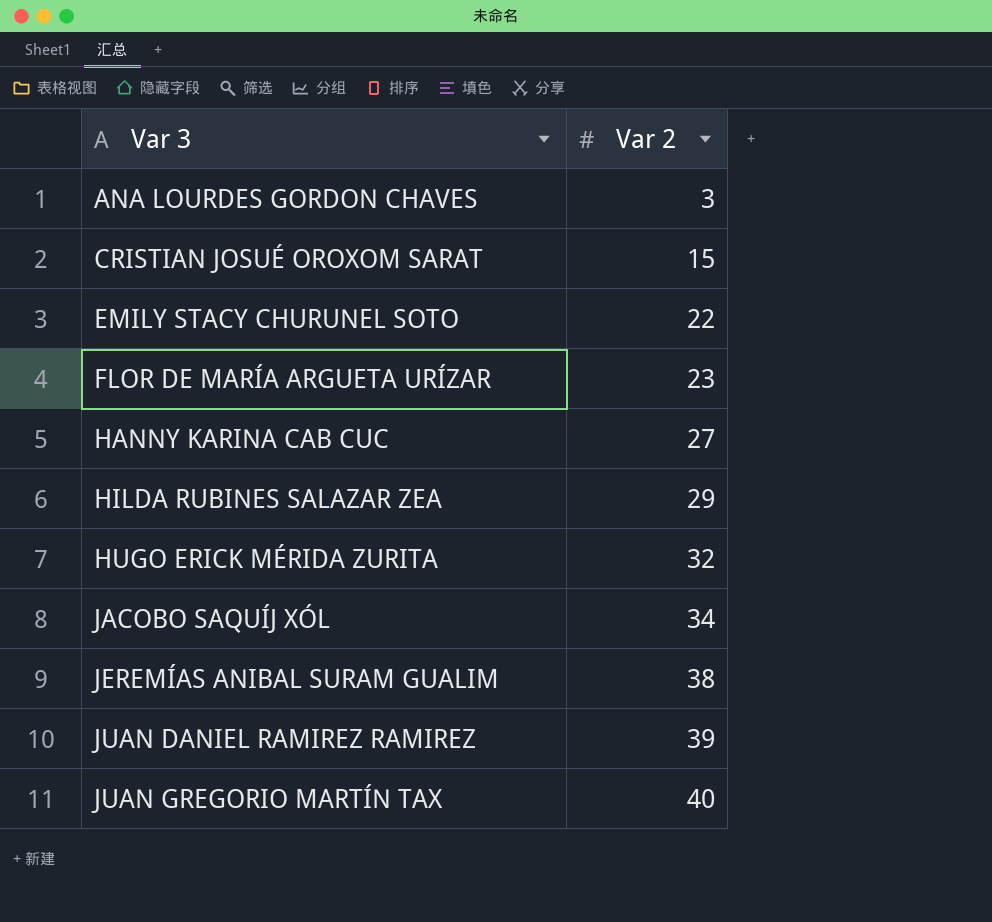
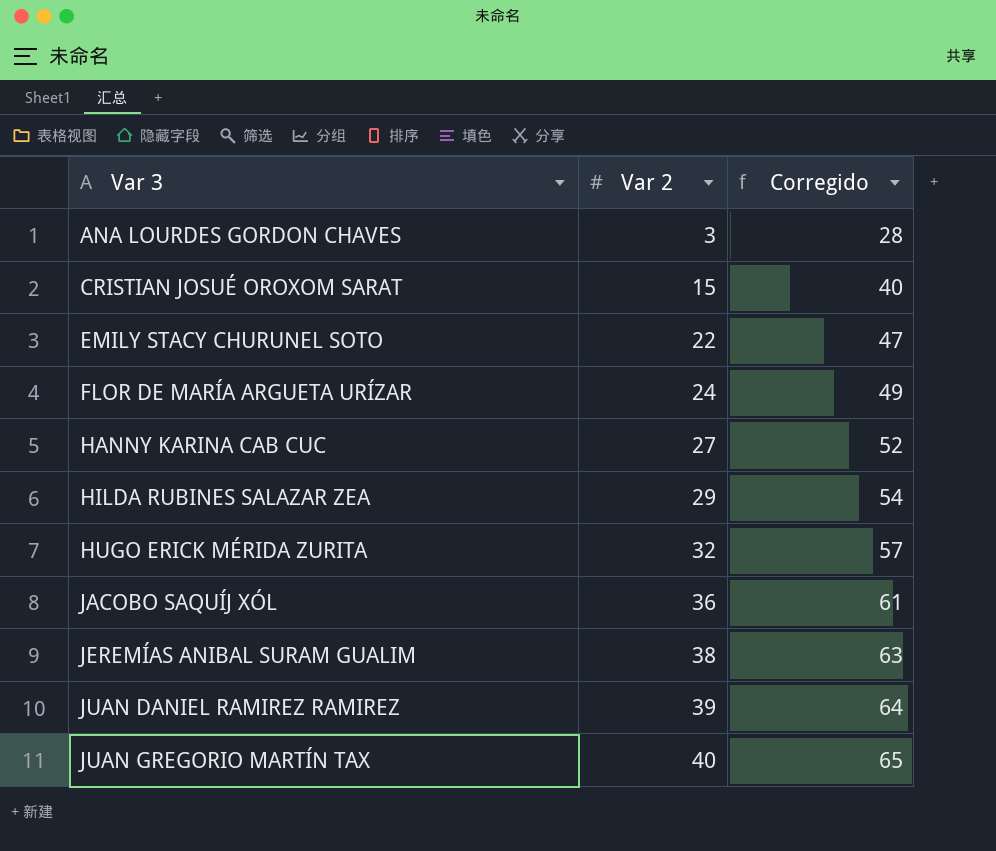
column Corregido | formula: none -> [Var 2] + 25
FLOR DE MARÍA ARGUETA URÍZAR | Var 2: 23 -> 24
JACOBO SAQUÍJ XÓL | Var 2: 34 -> 36

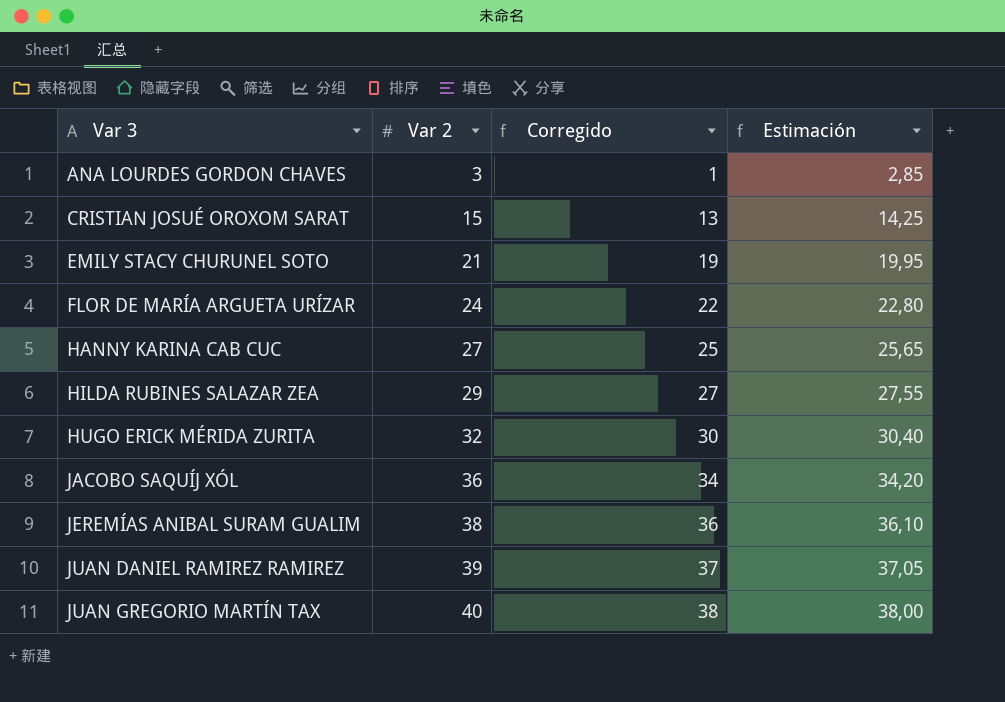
column Corregido | formula: [Var 2] + 25 -> [Var 2] - 2
column Estimación | formula: none -> [Var 2] * 0,95
EMILY STACY CHURUNEL SOTO | Var 2: 22 -> 21

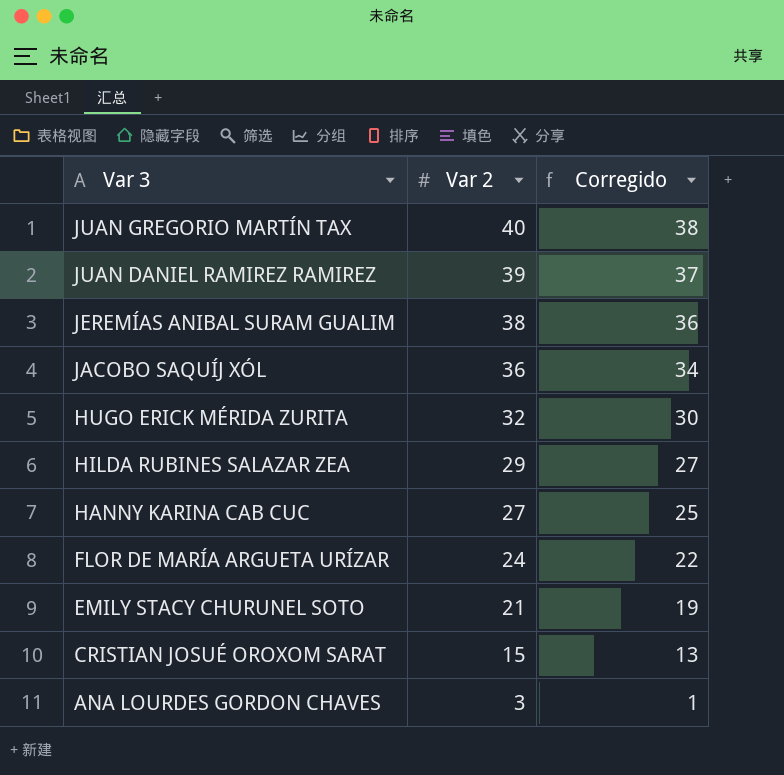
row order: Var 3 ascending -> Var 3 descending
column Estimación | formula: [Var 2] * 0,95 -> none

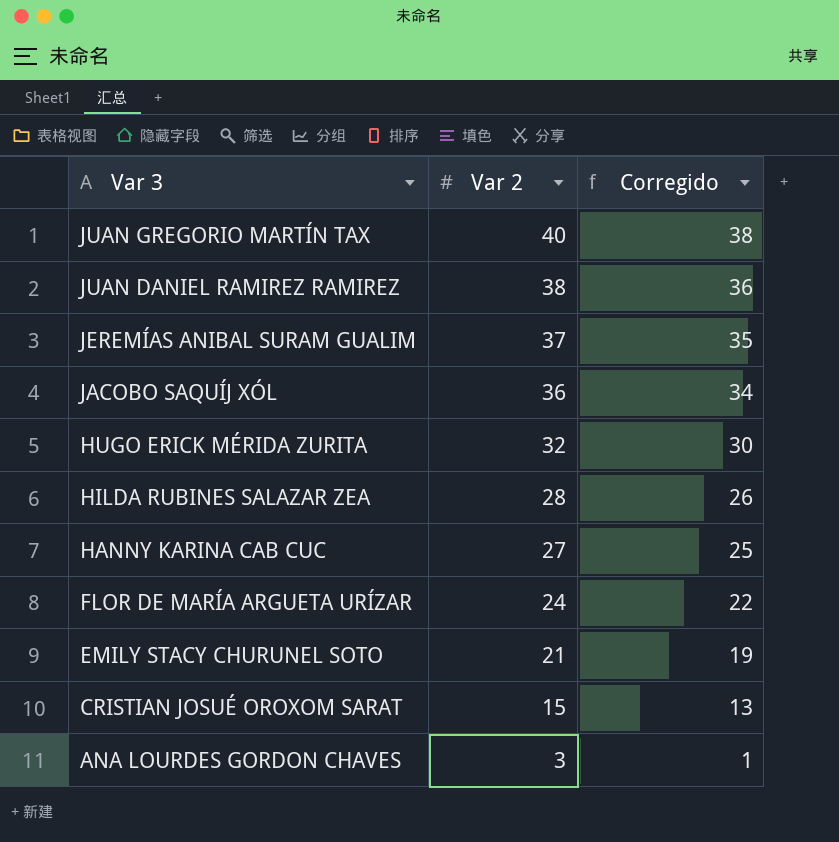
JUAN DANIEL RAMIREZ RAMIREZ | Var 2: 39 -> 38
JUAN DANIEL RAMIREZ RAMIREZ | Corregido: 37 -> 36
JEREMÍAS ANIBAL SURAM GUALIM | Var 2: 38 -> 37
JEREMÍAS ANIBAL SURAM GUALIM | Corregido: 36 -> 35
HILDA RUBINES SALAZAR ZEA | Var 2: 29 -> 28
HILDA RUBINES SALAZAR ZEA | Corregido: 27 -> 26

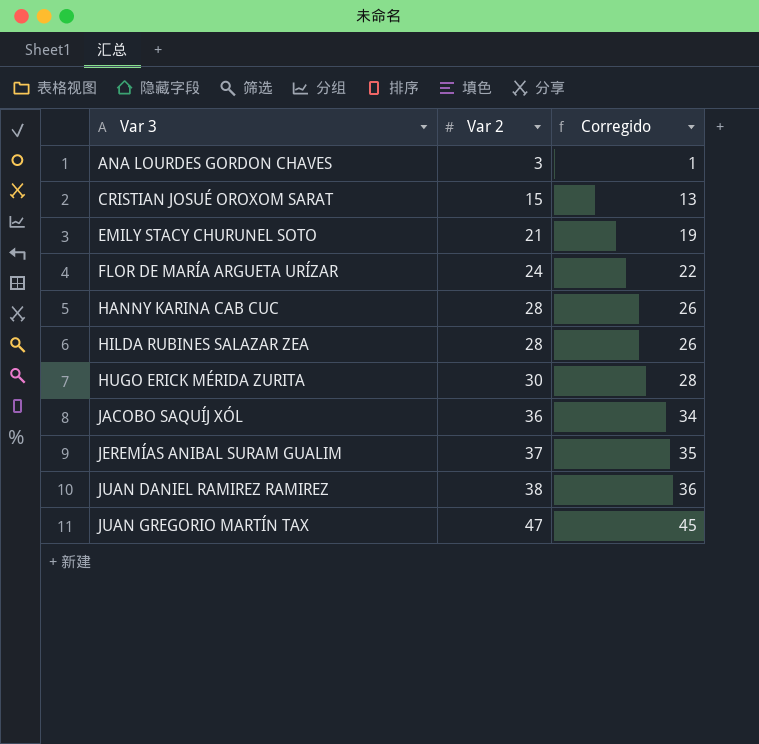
row order: Var 3 descending -> Var 3 ascending
HANNY KARINA CAB CUC | Var 2: 27 -> 28
HANNY KARINA CAB CUC | Corregido: 25 -> 26
HUGO ERICK MÉRIDA ZURITA | Var 2: 32 -> 30
HUGO ERICK MÉRIDA ZURITA | Corregido: 30 -> 28
JUAN GREGORIO MARTÍN TAX | Var 2: 40 -> 47
JUAN GREGORIO MARTÍN TAX | Corregido: 38 -> 45

